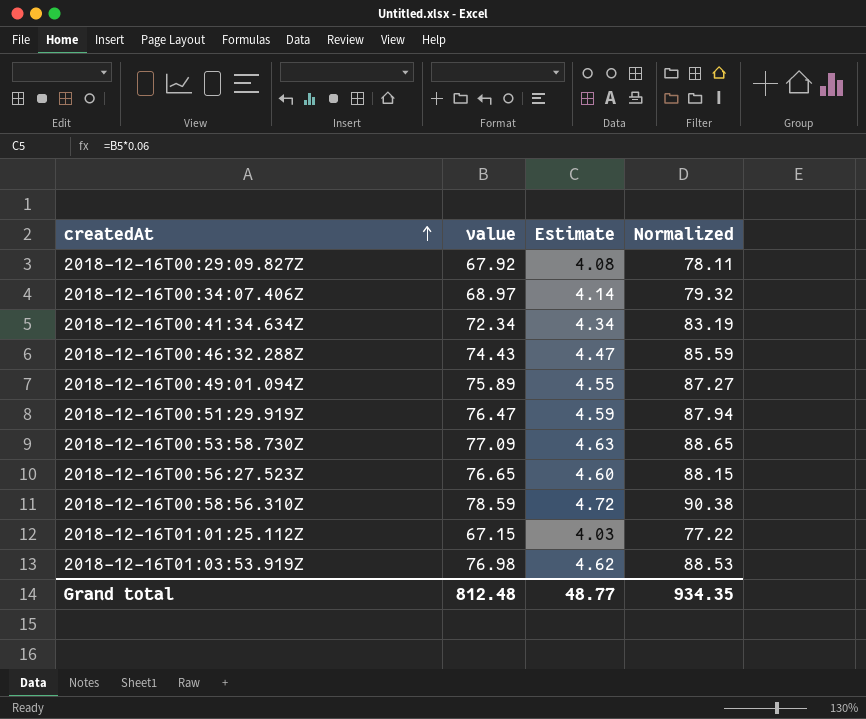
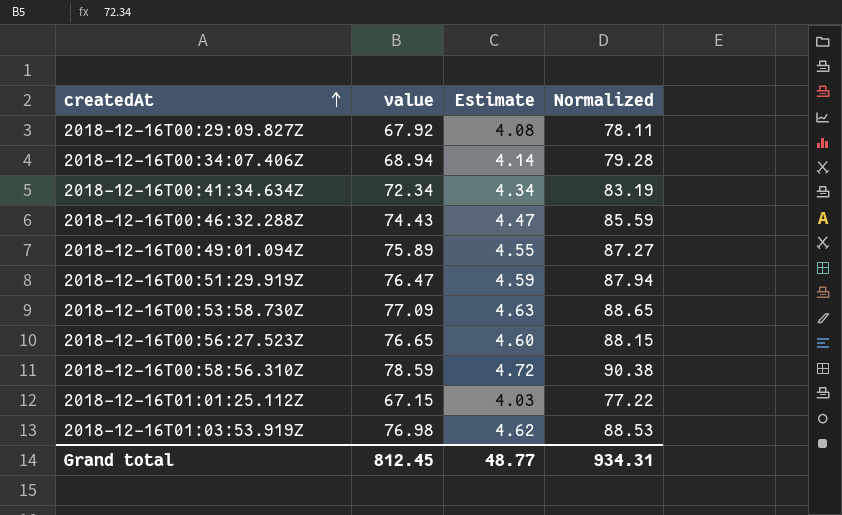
2018-12-16T00:34:07.406Z | value: 68.97 -> 68.94
2018-12-16T00:34:07.406Z | Normalized: 79.32 -> 79.28
Grand total | value: 812.48 -> 812.45
Grand total | Normalized: 934.35 -> 934.31

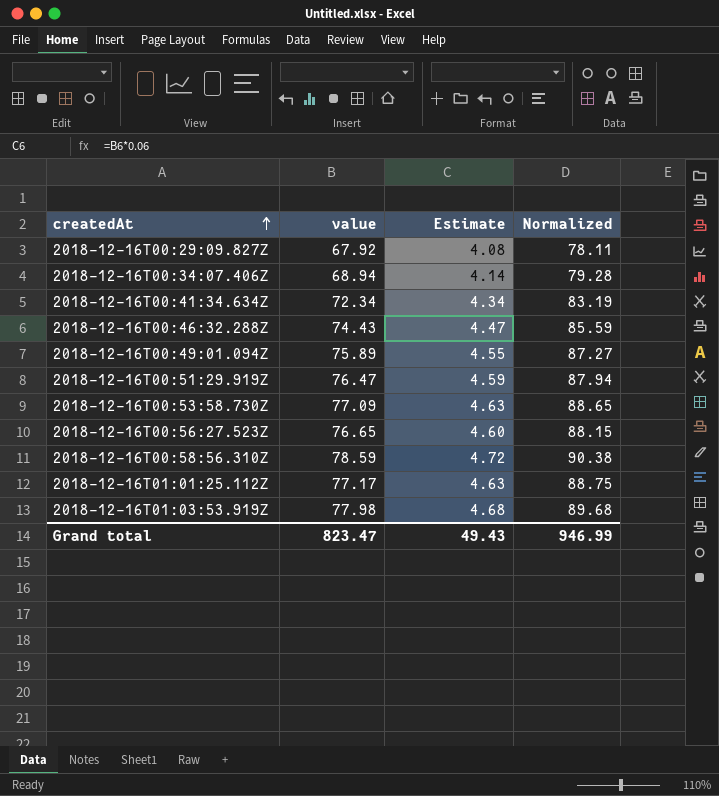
2018-12-16T01:01:25.112Z | value: 67.15 -> 77.17
2018-12-16T01:01:25.112Z | Estimate: 4.03 -> 4.63
2018-12-16T01:01:25.112Z | Normalized: 77.22 -> 88.75
2018-12-16T01:03:53.919Z | value: 76.98 -> 77.98
2018-12-16T01:03:53.919Z | Estimate: 4.62 -> 4.68
2018-12-16T01:03:53.919Z | Normalized: 88.53 -> 89.68
Grand total | value: 812.45 -> 823.47
Grand total | Estimate: 48.77 -> 49.43
Grand total | Normalized: 934.31 -> 946.99

